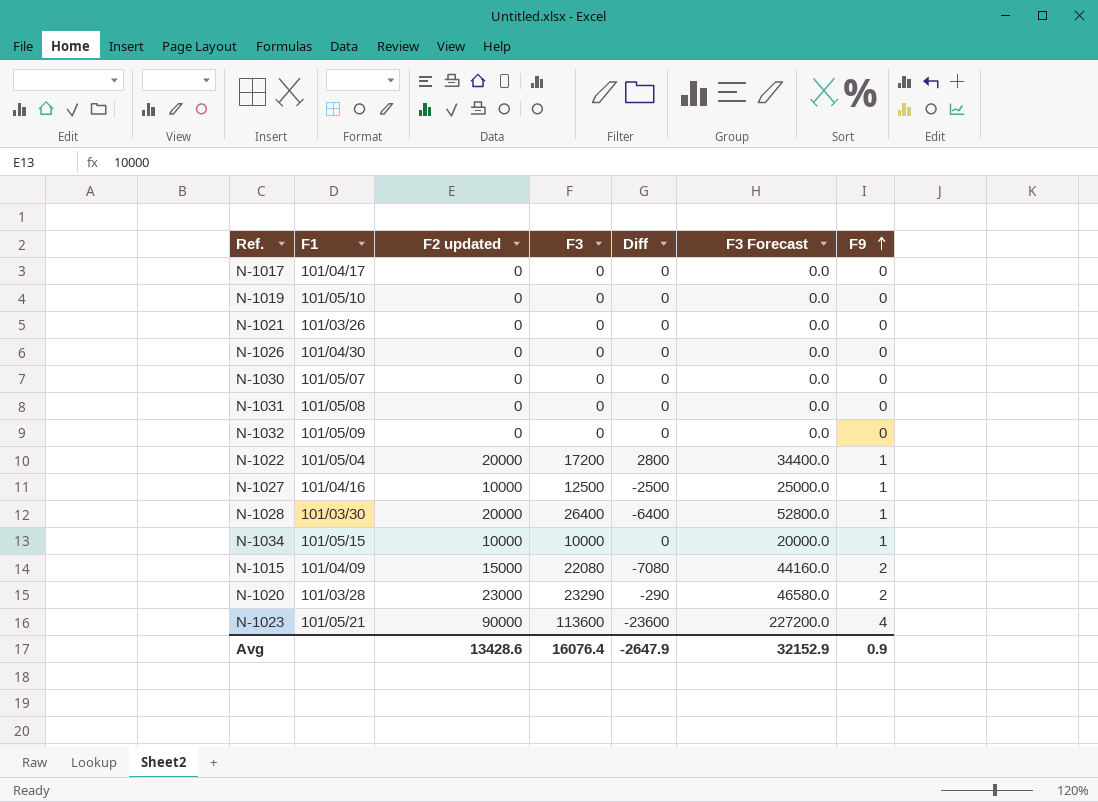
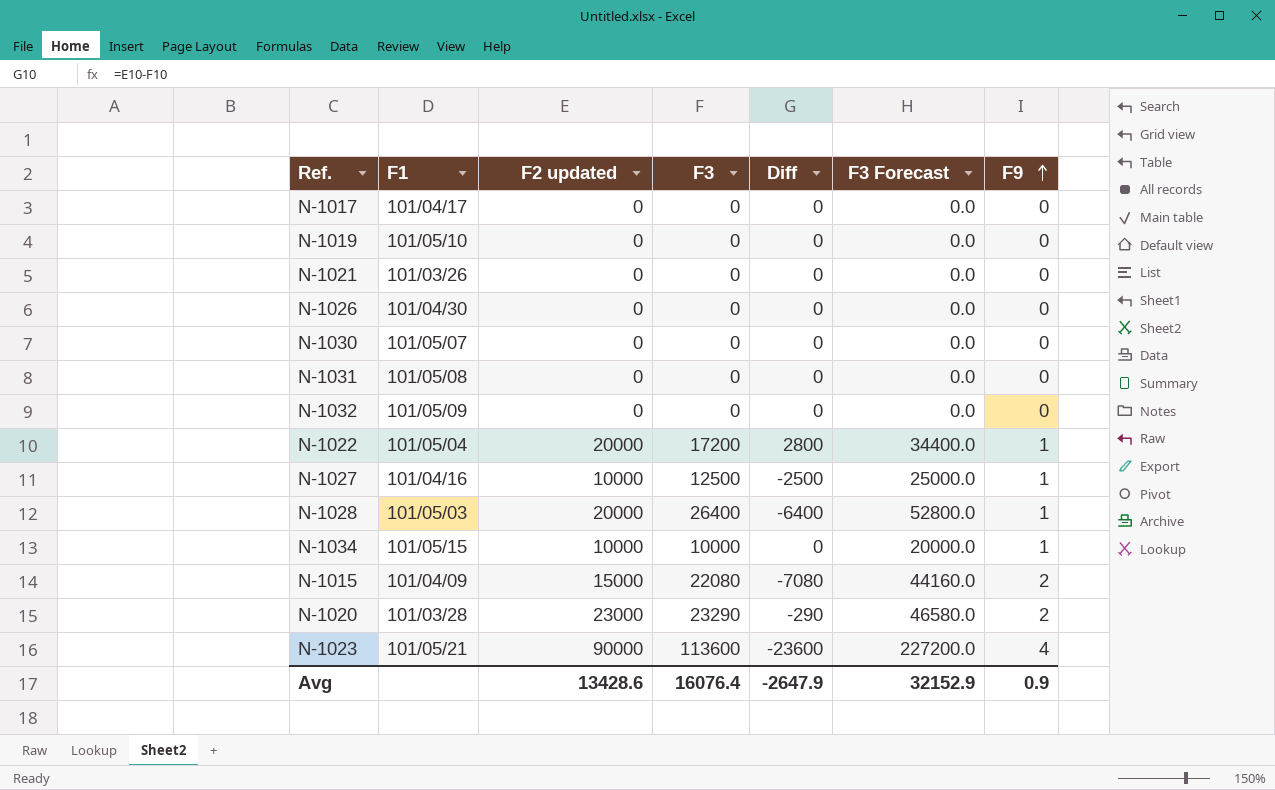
N-1028 | F1: 101/03/30 -> 101/05/03

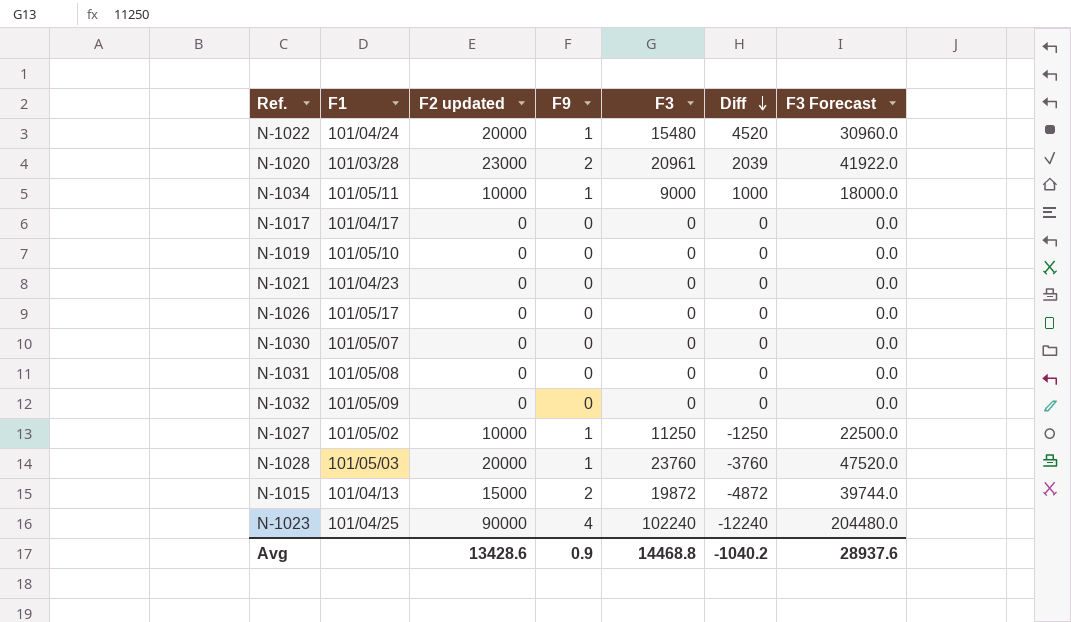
row order: F9 ascending -> Diff descending
column F9 | position: 7 -> 4
N-1022 | F1: 101/05/04 -> 101/04/24
N-1022 | F3: 17200 -> 15480
N-1022 | Diff: 2800 -> 4520
N-1022 | F3 Forecast: 34400.0 -> 30960.0
N-1020 | F3: 23290 -> 20961
N-1020 | Diff: -290 -> 2039
N-1020 | F3 Forecast: 46580.0 -> 41922.0
N-1034 | F1: 101/05/15 -> 101/05/11
N-1034 | F3: 10000 -> 9000
N-1034 | Diff: 0 -> 1000
N-1034 | F3 Forecast: 20000.0 -> 18000.0
N-1021 | F1: 101/03/26 -> 101/04/23
N-1026 | F1: 101/04/30 -> 101/05/17
N-1027 | F1: 101/04/16 -> 101/05/02
N-1027 | F3: 12500 -> 11250
N-1027 | Diff: -2500 -> -1250
N-1027 | F3 Forecast: 25000.0 -> 22500.0
N-1028 | F3: 26400 -> 23760
N-1028 | Diff: -6400 -> -3760
N-1028 | F3 Forecast: 52800.0 -> 47520.0
N-1015 | F1: 101/04/09 -> 101/04/13
N-1015 | F3: 22080 -> 19872
N-1015 | Diff: -7080 -> -4872
N-1015 | F3 Forecast: 44160.0 -> 39744.0
N-1023 | F1: 101/05/21 -> 101/04/25
N-1023 | F3: 113600 -> 102240
N-1023 | Diff: -23600 -> -12240
N-1023 | F3 Forecast: 227200.0 -> 204480.0
Avg | F3: 16076.4 -> 14468.8
Avg | Diff: -2647.9 -> -1040.2
Avg | F3 Forecast: 32152.9 -> 28937.6

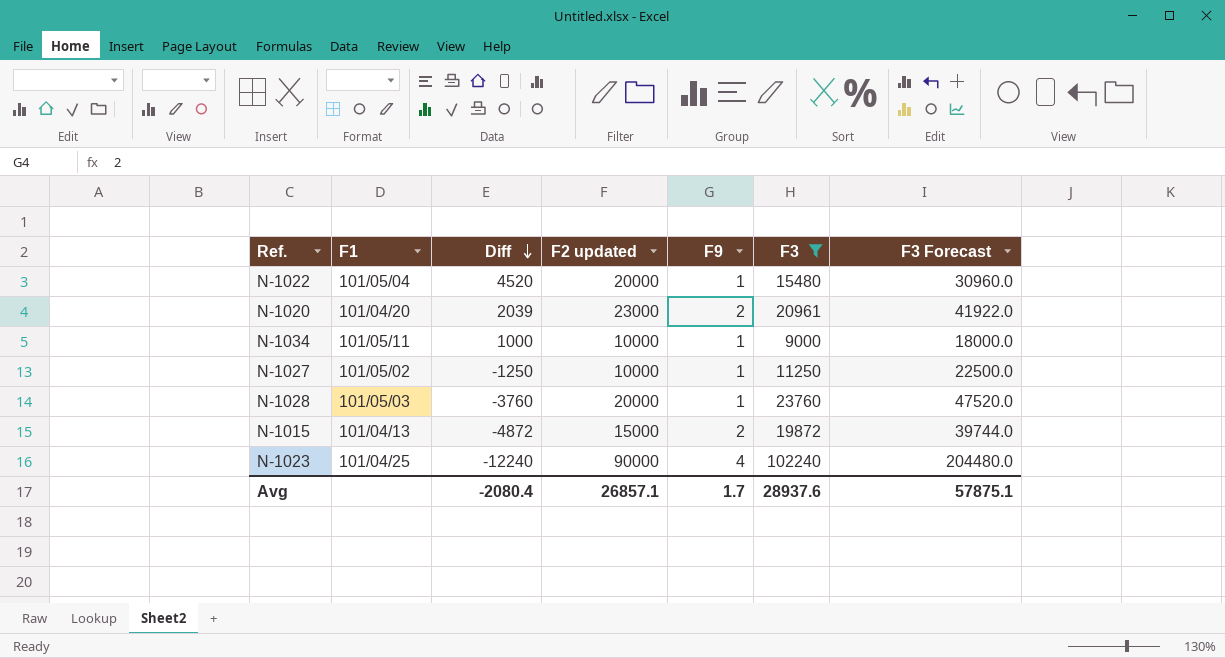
filter: none -> F3 != 0
column Diff | position: 6 -> 3
N-1022 | F1: 101/04/24 -> 101/05/04
N-1020 | F1: 101/03/28 -> 101/04/20
Avg | Diff: -1040.2 -> -2080.4
Avg | F2 updated: 13428.6 -> 26857.1
Avg | F9: 0.9 -> 1.7
Avg | F3: 14468.8 -> 28937.6
Avg | F3 Forecast: 28937.6 -> 57875.1

